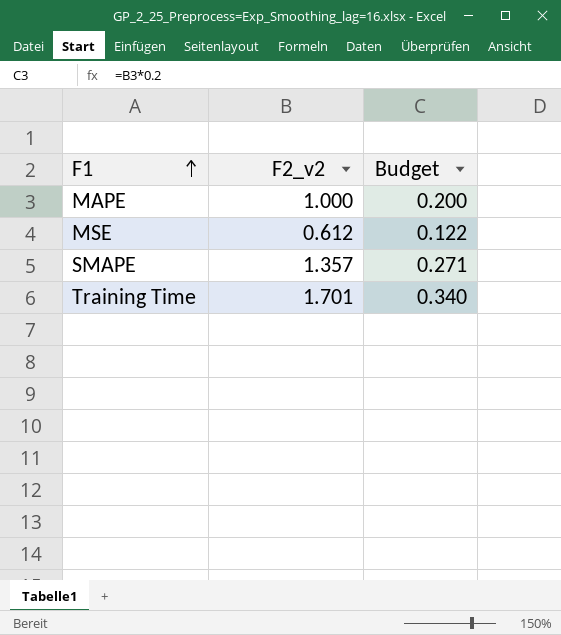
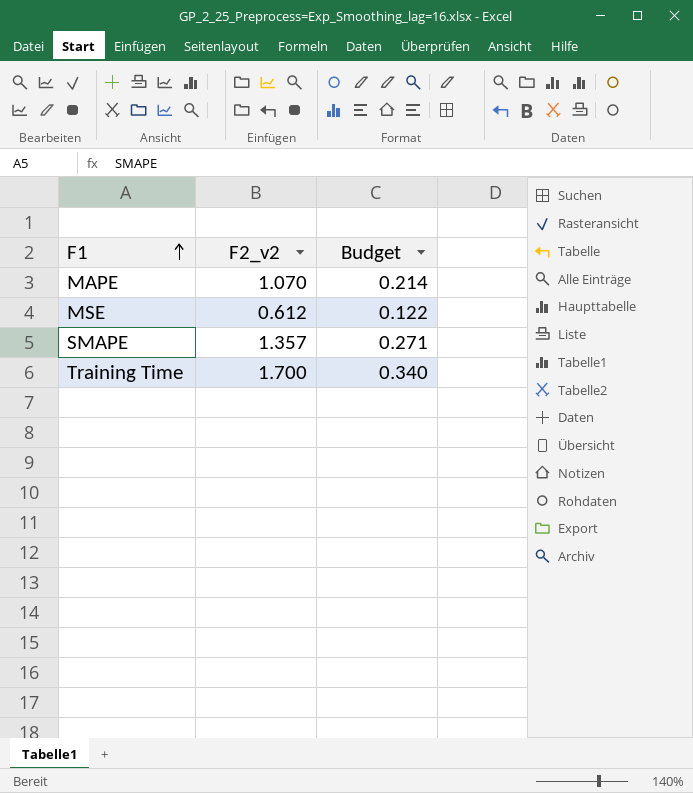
MAPE | F2_v2: 1.000 -> 1.070
MAPE | Budget: 0.200 -> 0.214
Training Time | F2_v2: 1.701 -> 1.700

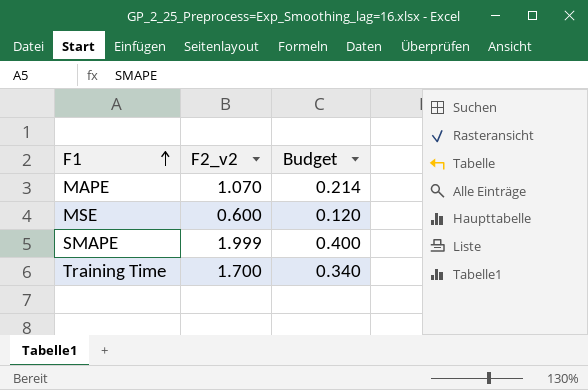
MSE | F2_v2: 0.612 -> 0.600
MSE | Budget: 0.122 -> 0.120
SMAPE | F2_v2: 1.357 -> 1.999
SMAPE | Budget: 0.271 -> 0.400

